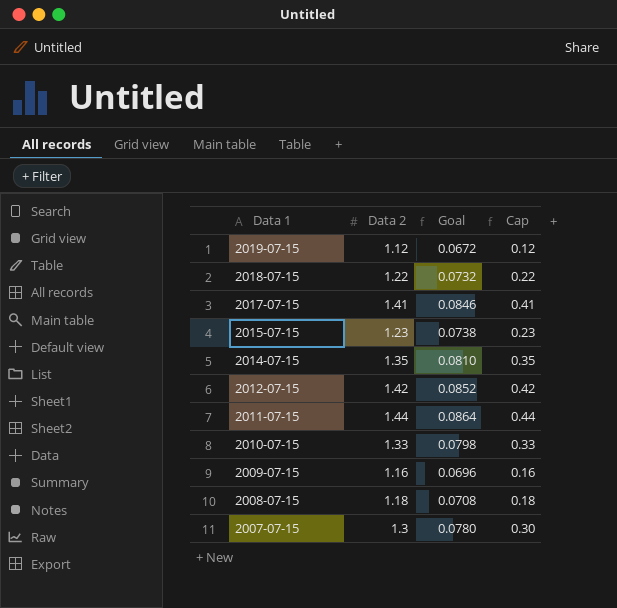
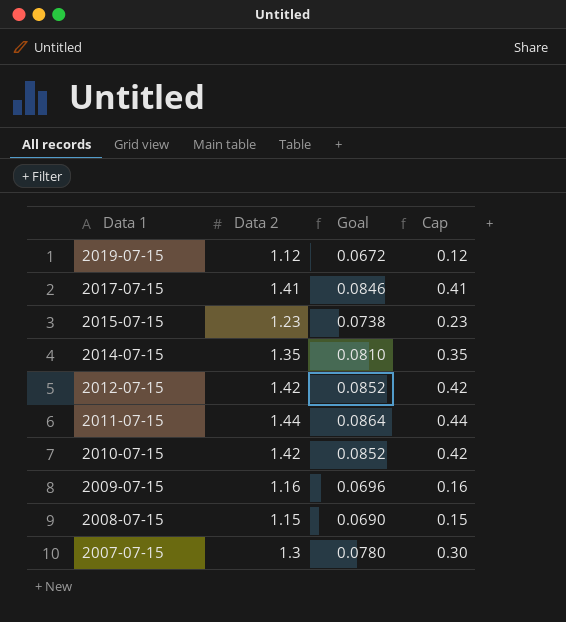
row 2018-07-15: 1.22 | 0.0732 | 0.22 -> none
2010-07-15 | Data 2: 1.33 -> 1.42
2010-07-15 | Goal: 0.0798 -> 0.0852
2010-07-15 | Cap: 0.33 -> 0.42
2008-07-15 | Data 2: 1.18 -> 1.15
2008-07-15 | Goal: 0.0708 -> 0.0690
2008-07-15 | Cap: 0.18 -> 0.15

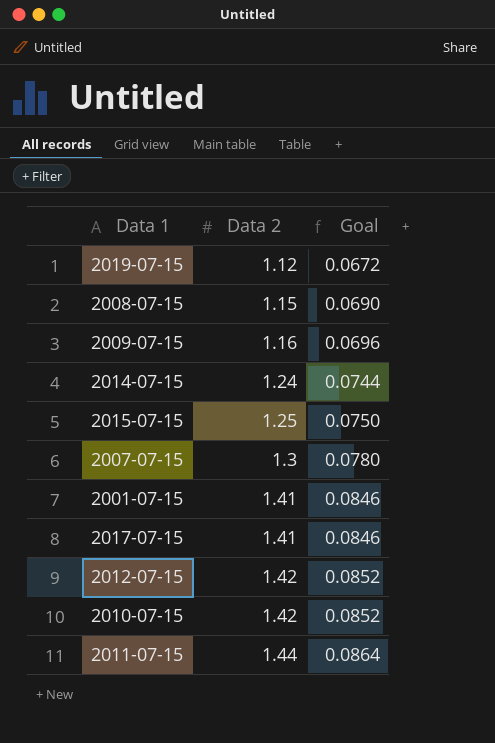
row order: Data 1 descending -> Data 2 ascending
column Cap | formula: [Data 2] - 1 -> none
2014-07-15 | Data 2: 1.35 -> 1.24
2014-07-15 | Goal: 0.0810 -> 0.0744
2015-07-15 | Data 2: 1.23 -> 1.25
2015-07-15 | Goal: 0.0738 -> 0.0750
row 2001-07-15: none -> 1.41 | 0.0846

